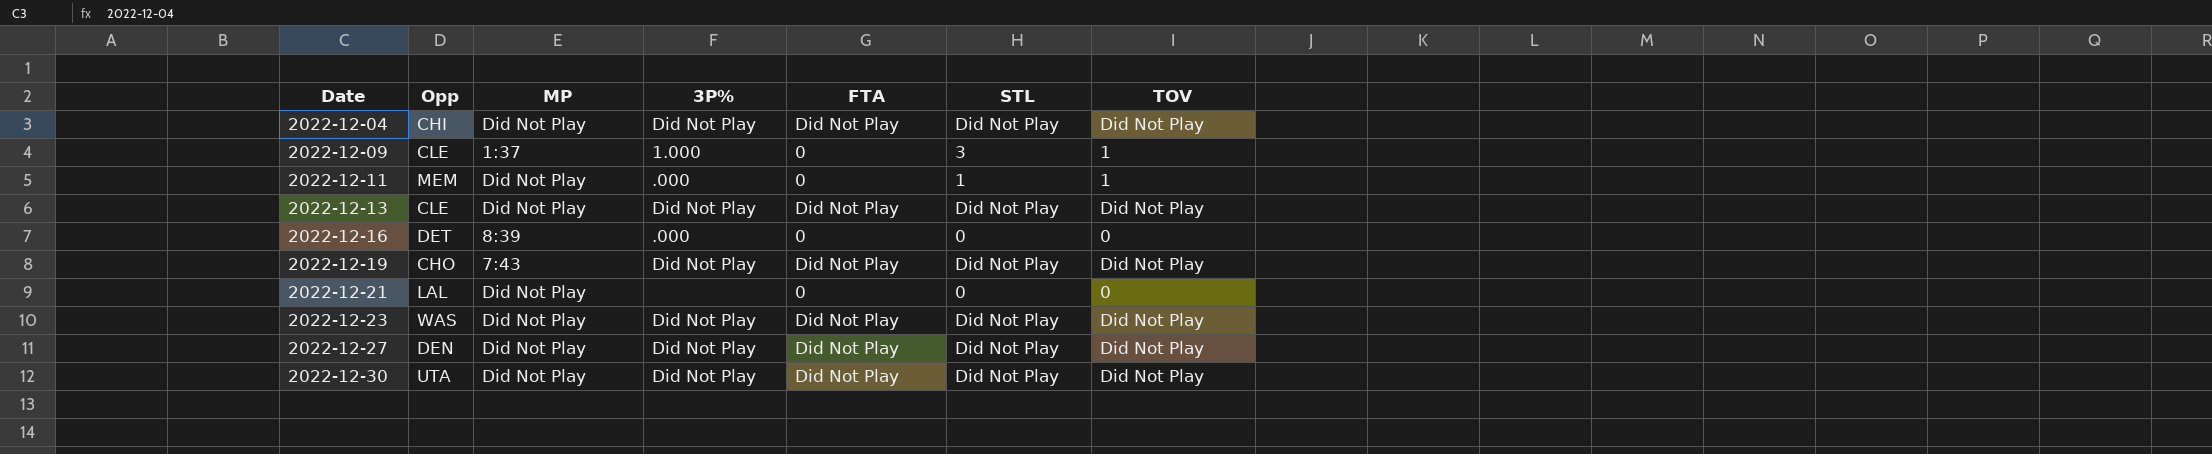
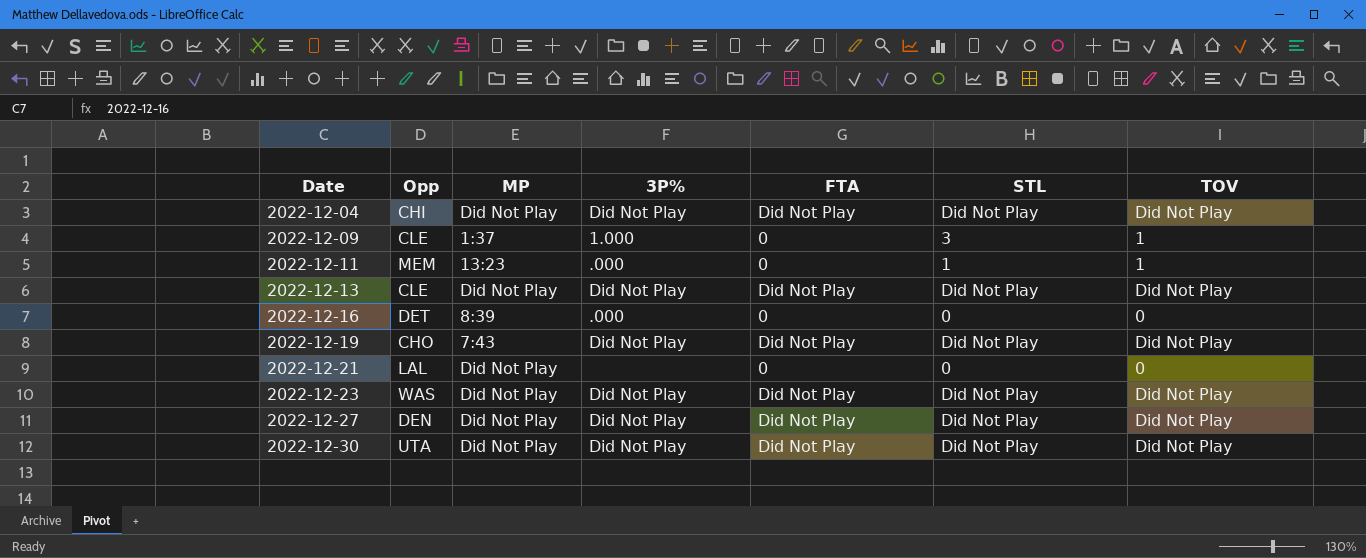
2022-12-11 | MP: Did Not Play -> 13:23

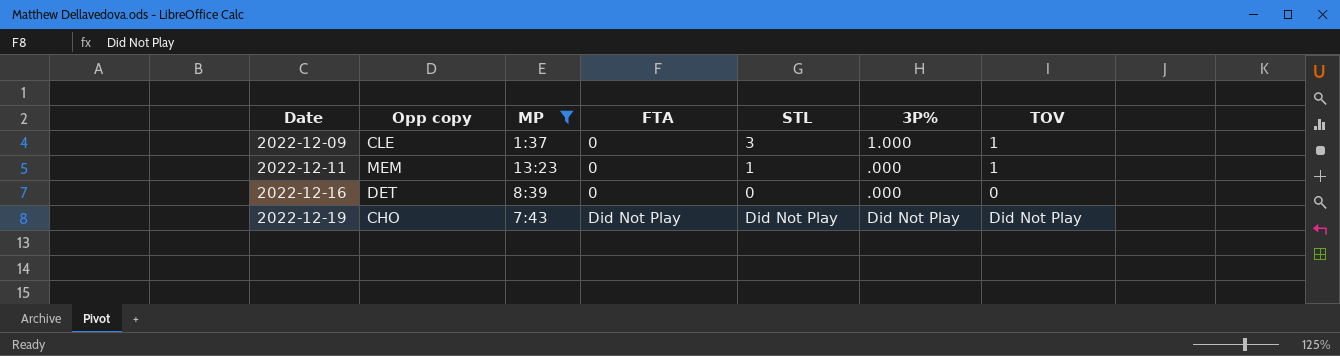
filter: none -> MP != Did Not Play
column name: Opp -> Opp copy
column 3P% | position: 4 -> 6

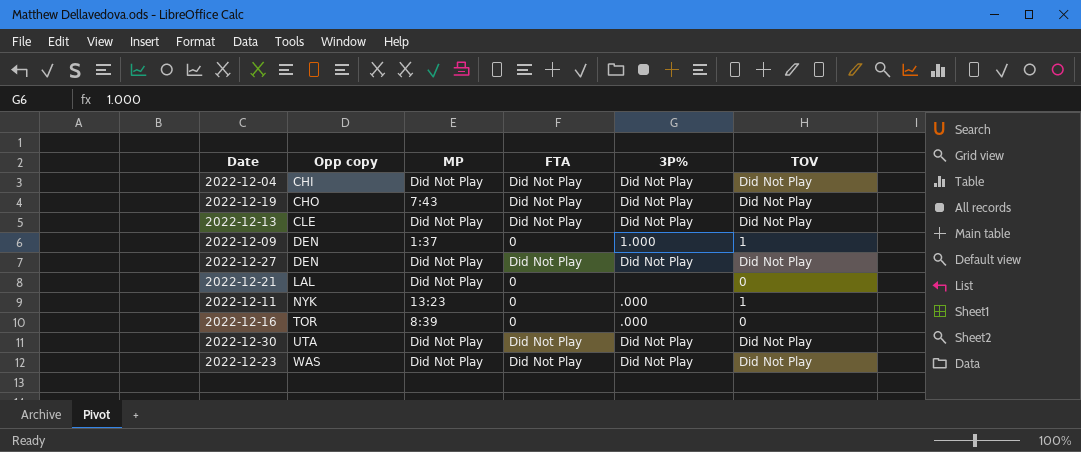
filter: MP != Did Not Play -> none
row order: Date ascending -> Opp copy ascending
column STL | position: 5 -> none
2022-12-09 | Opp copy: CLE -> DEN
2022-12-11 | Opp copy: MEM -> NYK
2022-12-16 | Opp copy: DET -> TOR

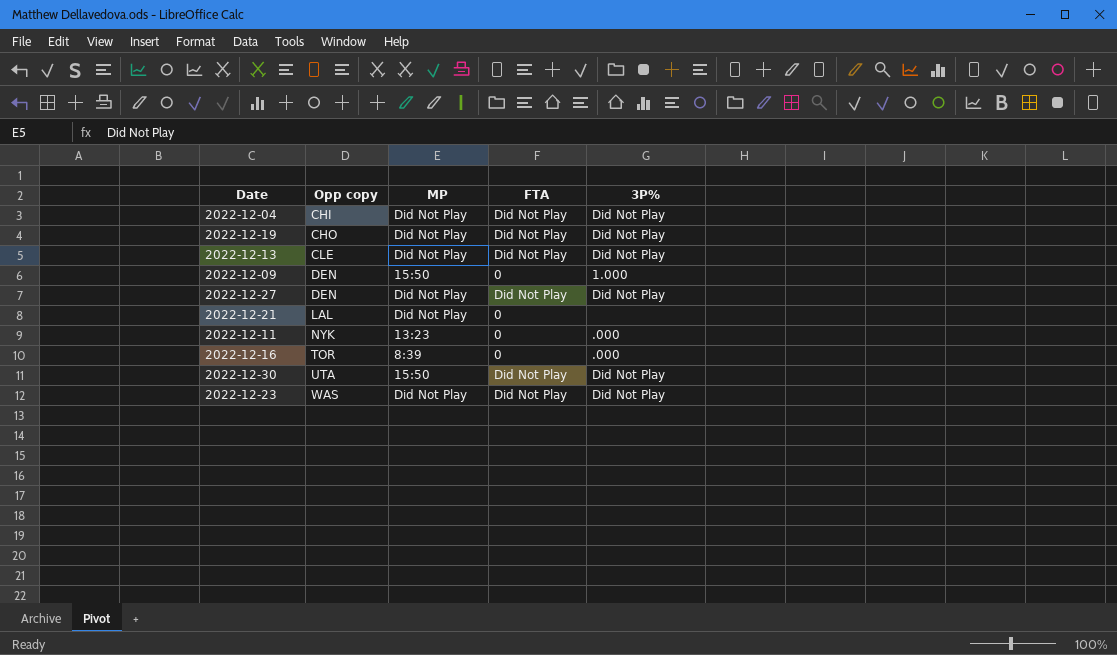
column TOV | position: 6 -> none
2022-12-19 | MP: 7:43 -> Did Not Play
2022-12-09 | MP: 1:37 -> 15:50
2022-12-30 | MP: Did Not Play -> 15:50

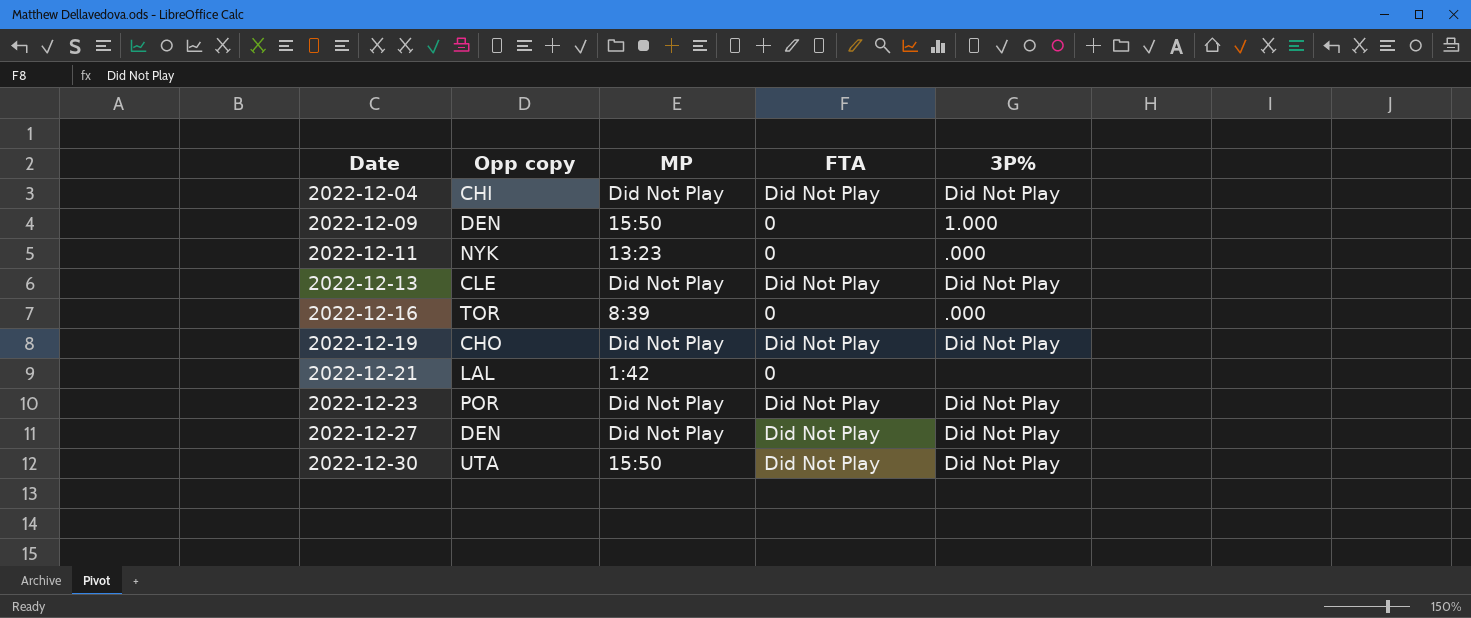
row order: Opp copy ascending -> Date ascending
2022-12-21 | MP: Did Not Play -> 1:42
2022-12-23 | Opp copy: WAS -> POR

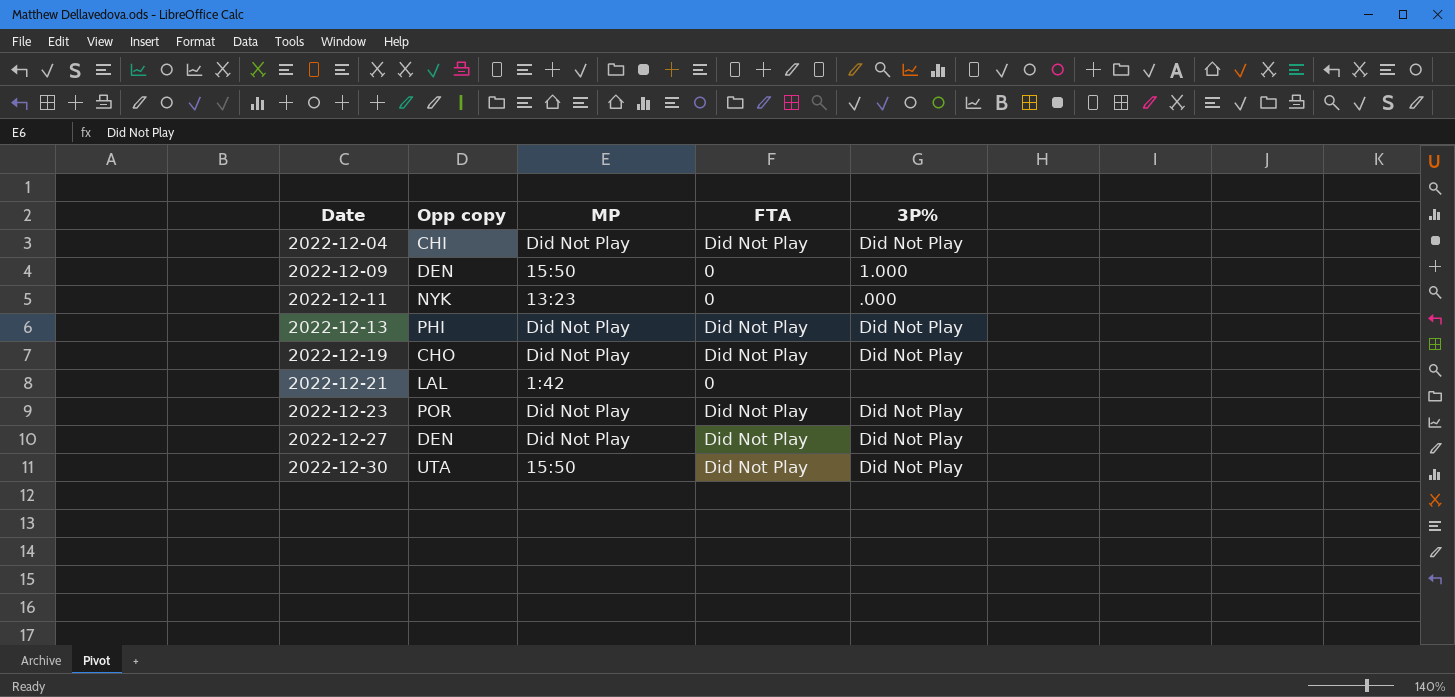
row 2022-12-16: TOR | 8:39 | 0 | .000 -> none
2022-12-13 | Opp copy: CLE -> PHI

